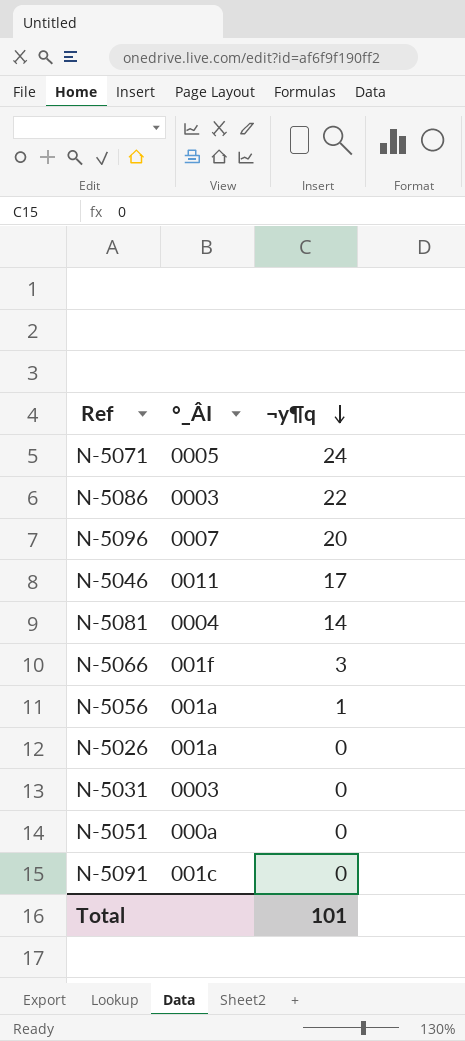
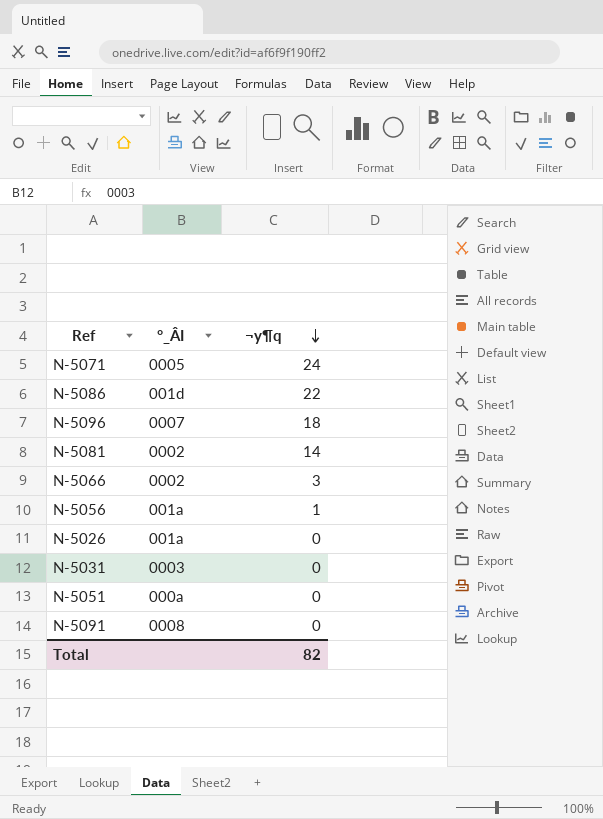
row N-5046: 0011 | 17 -> none
N-5086 | °_ÂI: 0003 -> 001d
N-5096 | ¬y¶q: 20 -> 18
N-5081 | °_ÂI: 0004 -> 0002
N-5066 | °_ÂI: 001f -> 0002
N-5091 | °_ÂI: 001c -> 0008
Total | ¬y¶q: 101 -> 82

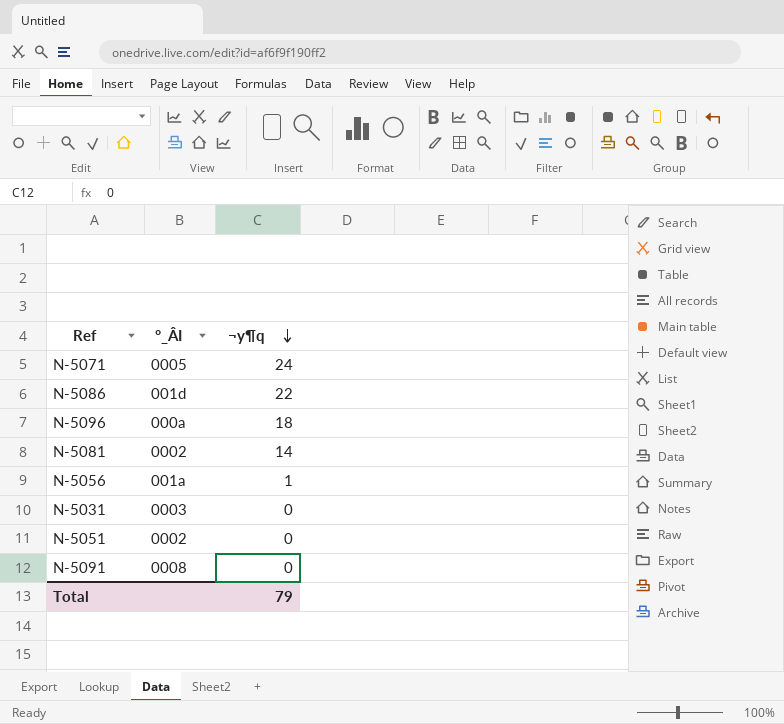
row N-5066: 0002 | 3 -> none
row N-5026: 001a | 0 -> none
N-5096 | °_ÂI: 0007 -> 000a
N-5051 | °_ÂI: 000a -> 0002
Total | ¬y¶q: 82 -> 79

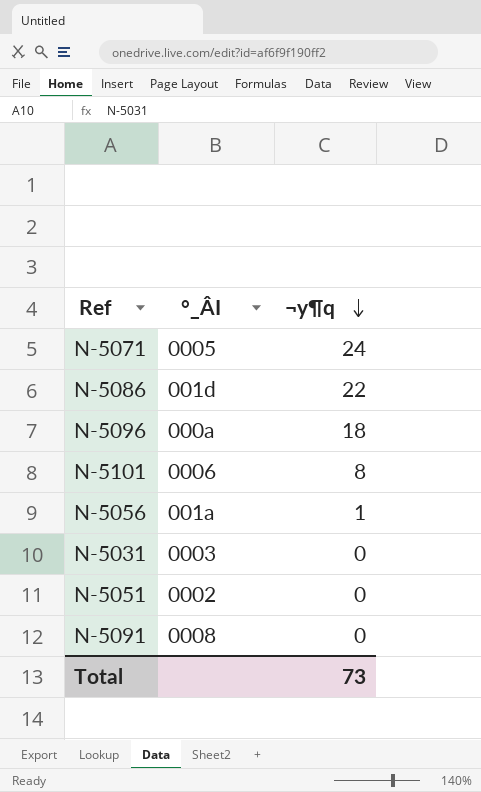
row N-5081: 0002 | 14 -> none
row N-5101: none -> 0006 | 8
Total | ¬y¶q: 79 -> 73

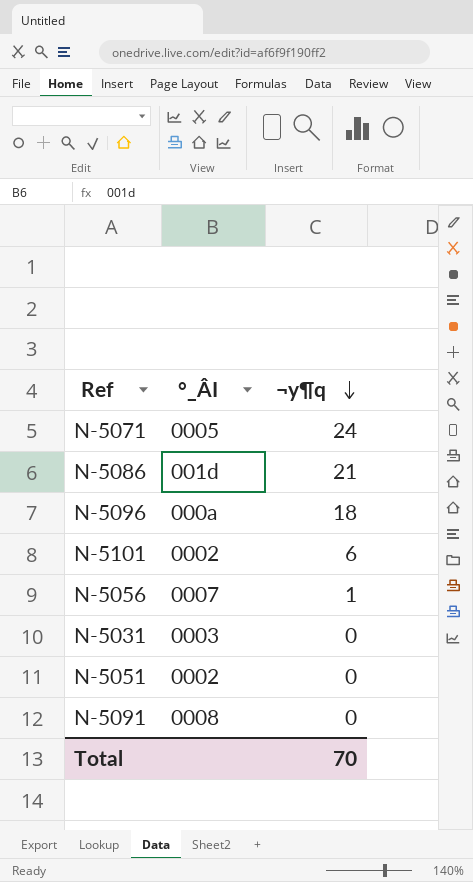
N-5086 | ¬y¶q: 22 -> 21
N-5101 | °_ÂI: 0006 -> 0002
N-5101 | ¬y¶q: 8 -> 6
N-5056 | °_ÂI: 001a -> 0007
Total | ¬y¶q: 73 -> 70

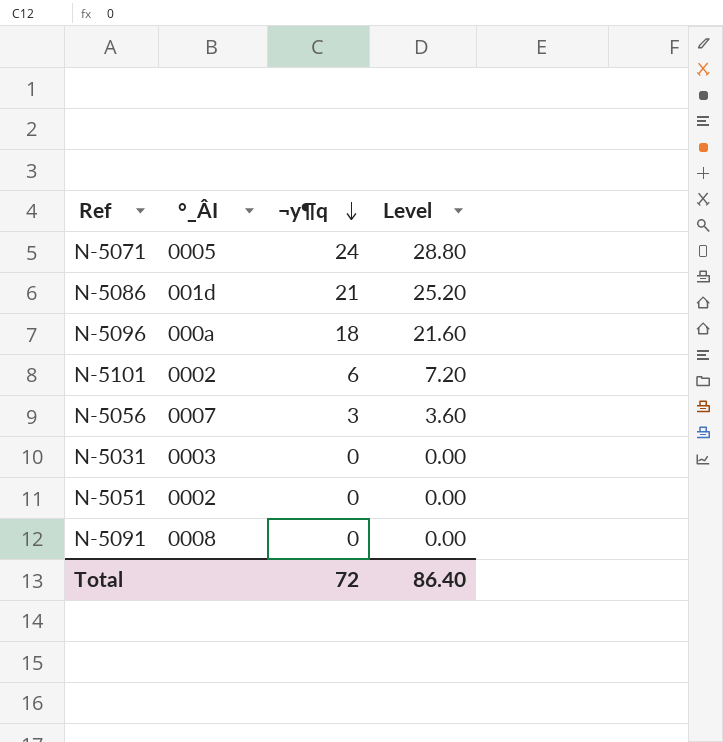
column Level | formula: none -> [¬y¶q] * 1.2
N-5056 | ¬y¶q: 1 -> 3
Total | ¬y¶q: 70 -> 72

